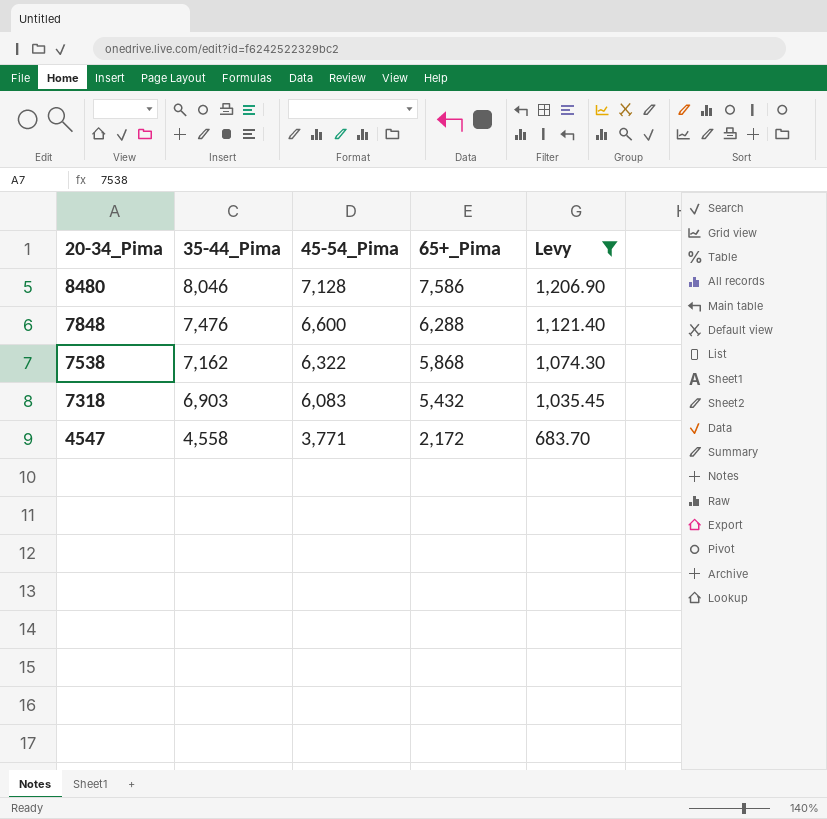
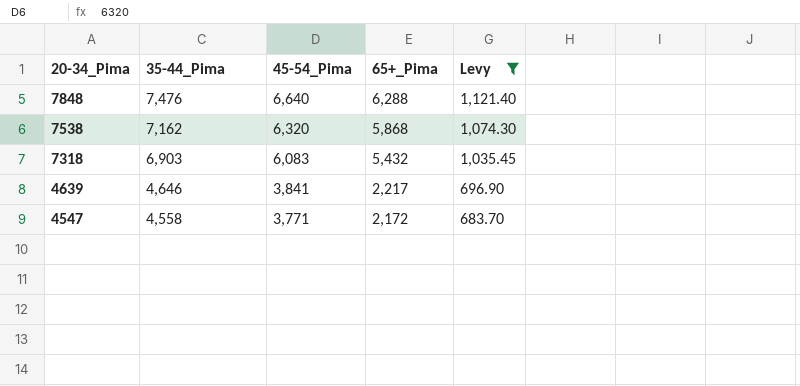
row 8480: 8,046 | 7,128 | 7,586 | 1,206.90 -> none
7848 | 45-54_Pima: 6,600 -> 6,640
7538 | 45-54_Pima: 6,322 -> 6,320
row 4639: none -> 4,646 | 3,841 | 2,217 | 696.90

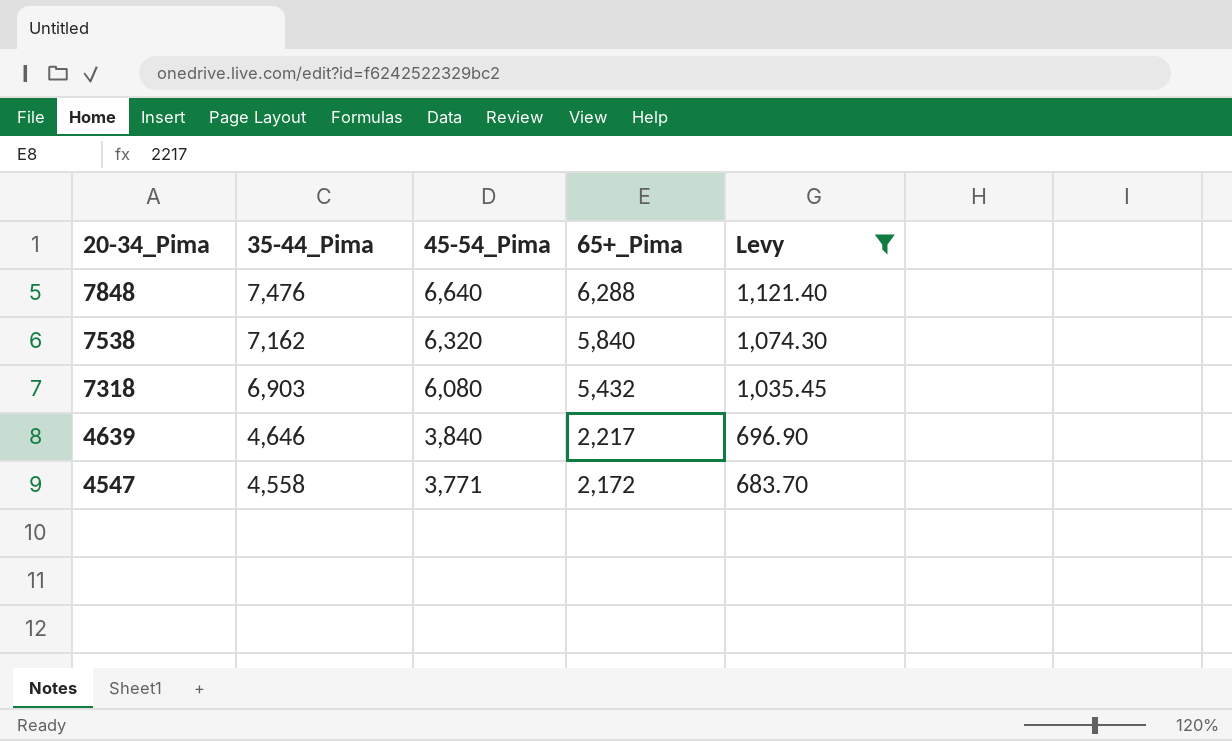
7538 | 65+_Pima: 5,868 -> 5,840
7318 | 45-54_Pima: 6,083 -> 6,080
4639 | 45-54_Pima: 3,841 -> 3,840

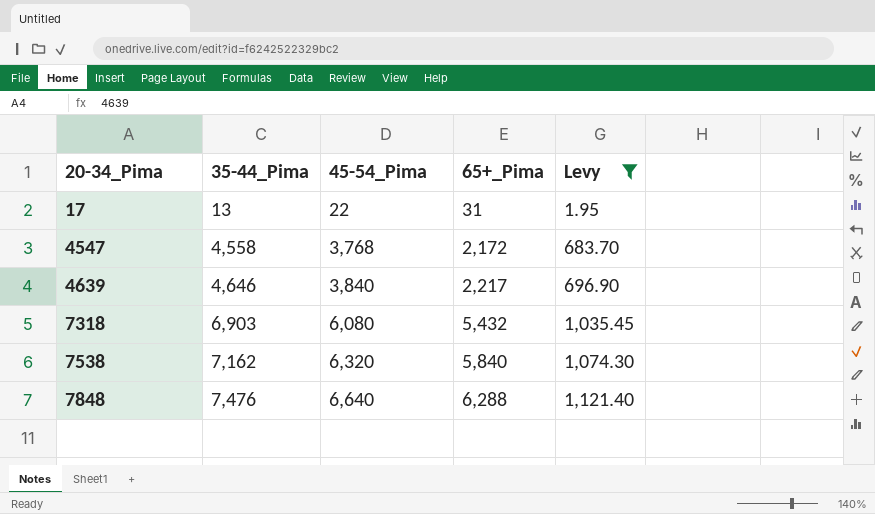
row order: 20-34_Pima descending -> 20-34_Pima ascending
row 17: none -> 13 | 22 | 31 | 1.95
4547 | 45-54_Pima: 3,771 -> 3,768

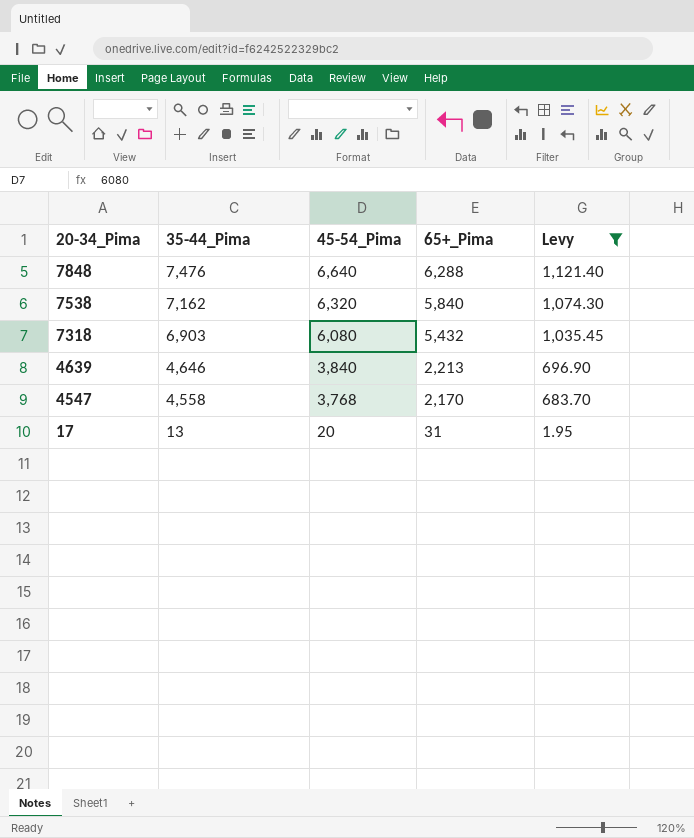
row order: 20-34_Pima ascending -> 20-34_Pima descending
4639 | 65+_Pima: 2,217 -> 2,213
4547 | 65+_Pima: 2,172 -> 2,170
17 | 45-54_Pima: 22 -> 20

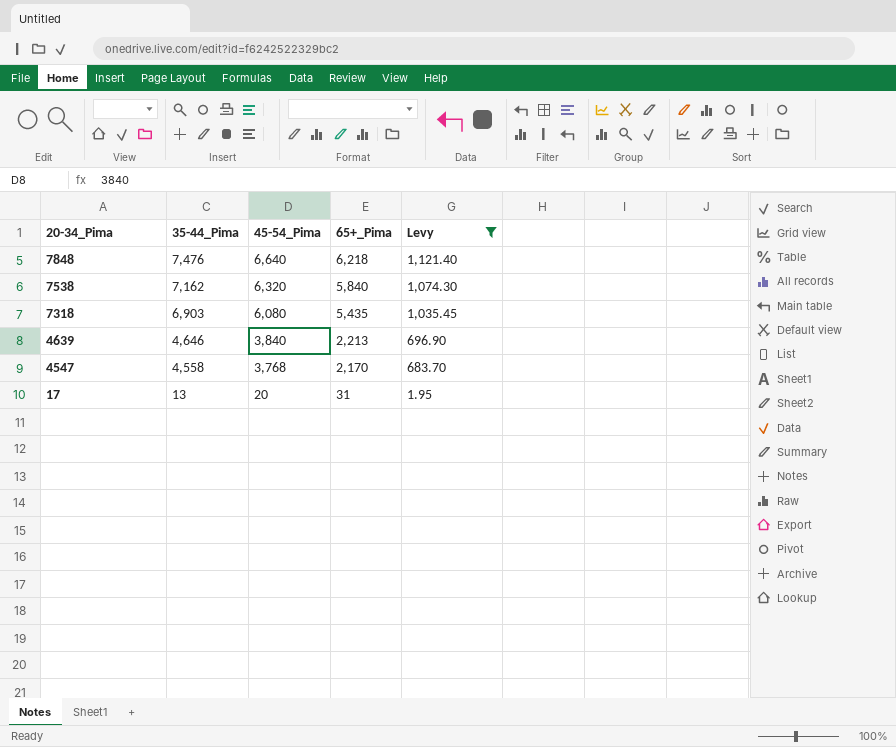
7848 | 65+_Pima: 6,288 -> 6,218
7318 | 65+_Pima: 5,432 -> 5,435

